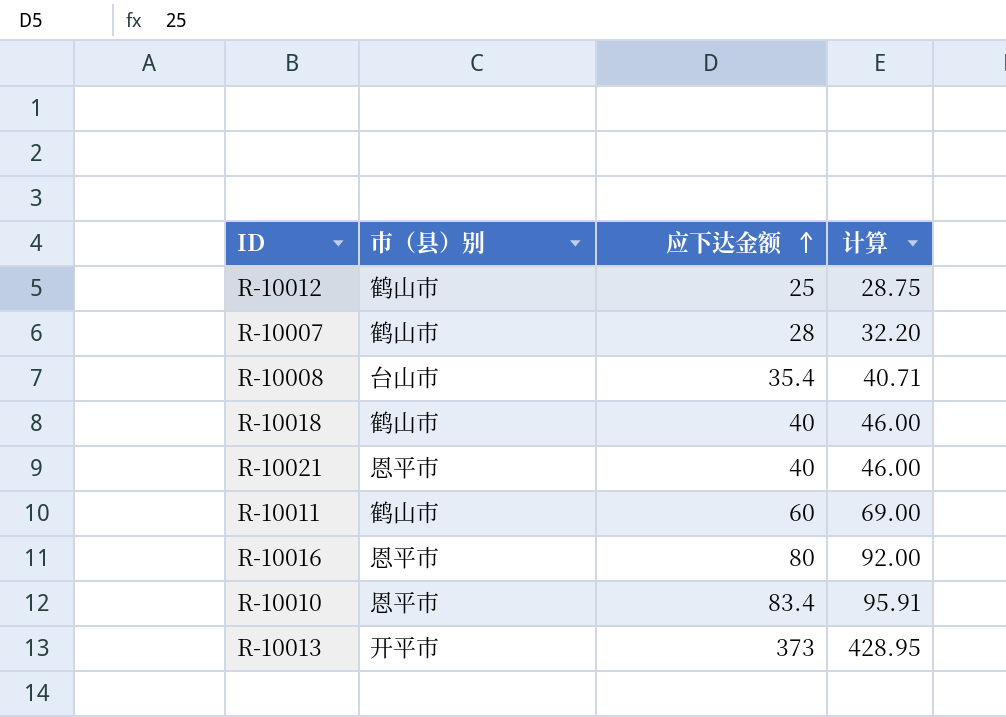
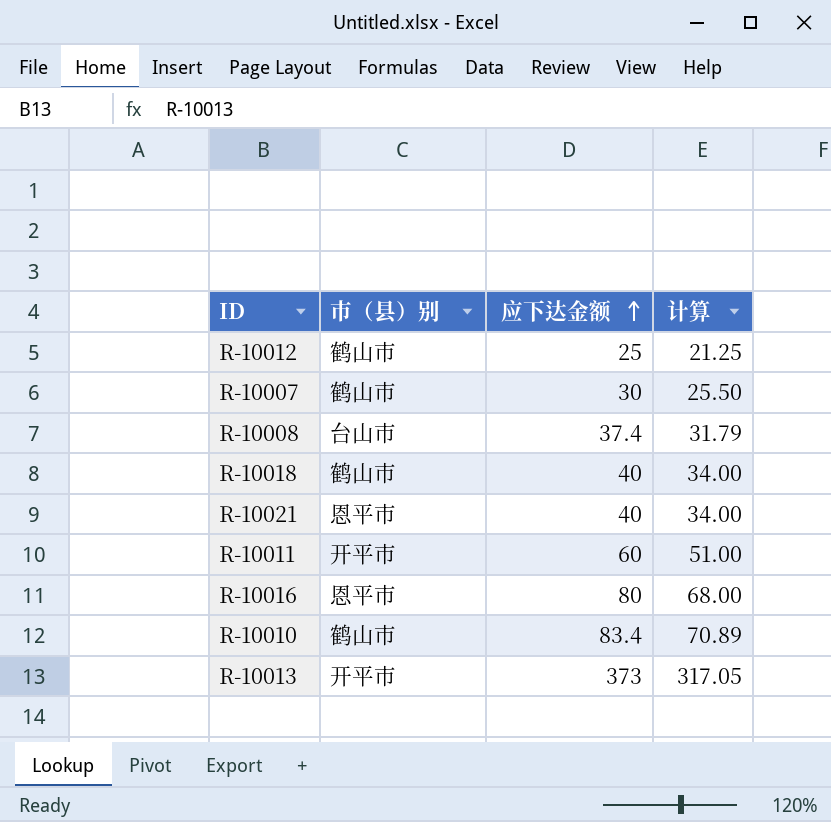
column 计算 | formula: [应下达金额] * 1.15 -> [应下达金额] * 0.85
R-10007 | 应下达金额: 28 -> 30
R-10008 | 应下达金额: 35.4 -> 37.4
R-10011 | 市（县）别: 鹤山市 -> 开平市
R-10010 | 市（县）别: 恩平市 -> 鹤山市

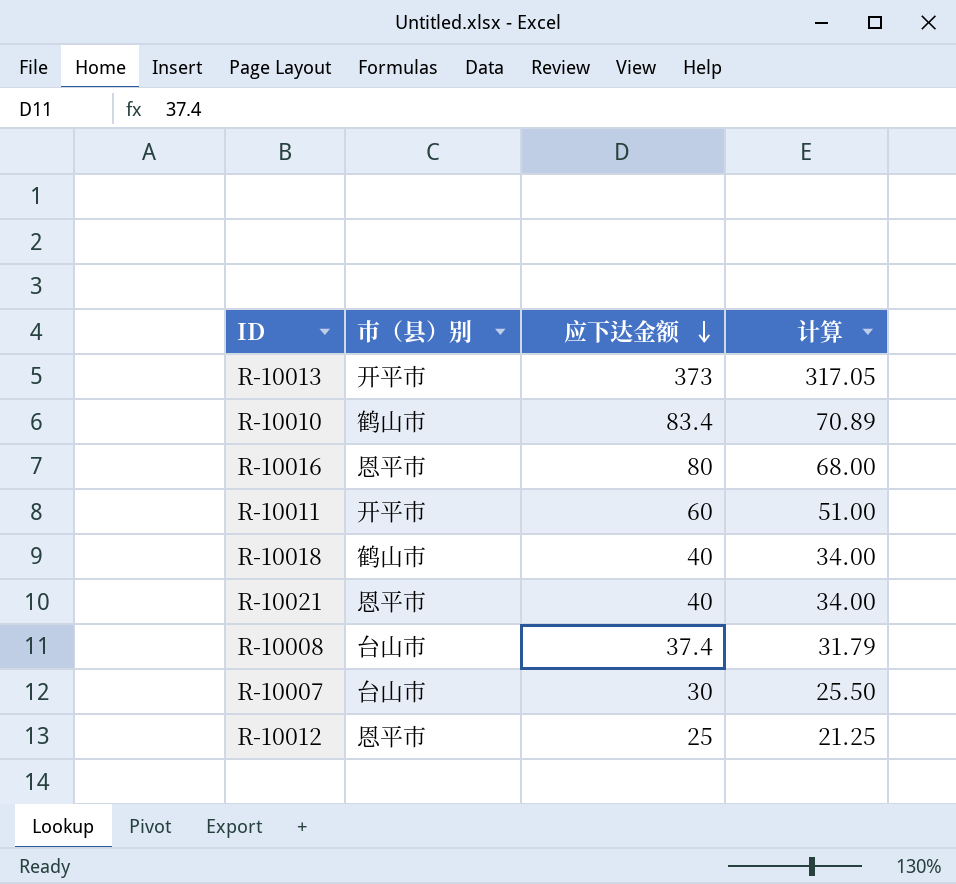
row order: 应下达金额 ascending -> 应下达金额 descending
R-10007 | 市（县）别: 鹤山市 -> 台山市
R-10012 | 市（县）别: 鹤山市 -> 恩平市

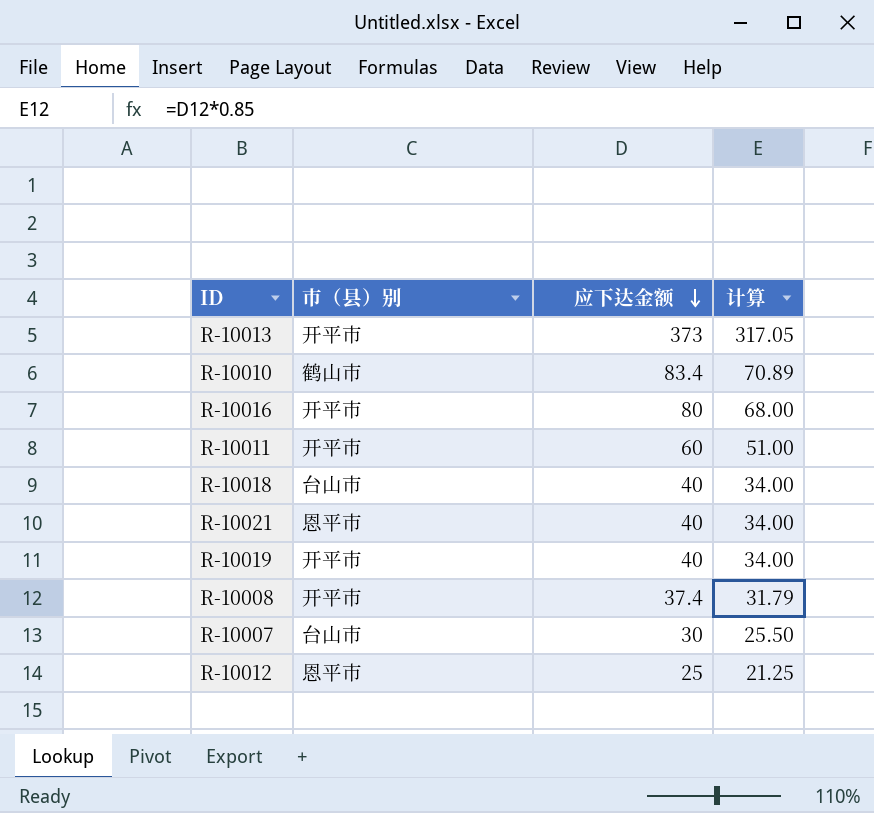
R-10016 | 市（县）别: 恩平市 -> 开平市
R-10018 | 市（县）别: 鹤山市 -> 台山市
row R-10019: none -> 开平市 | 40 | 34.00
R-10008 | 市（县）别: 台山市 -> 开平市

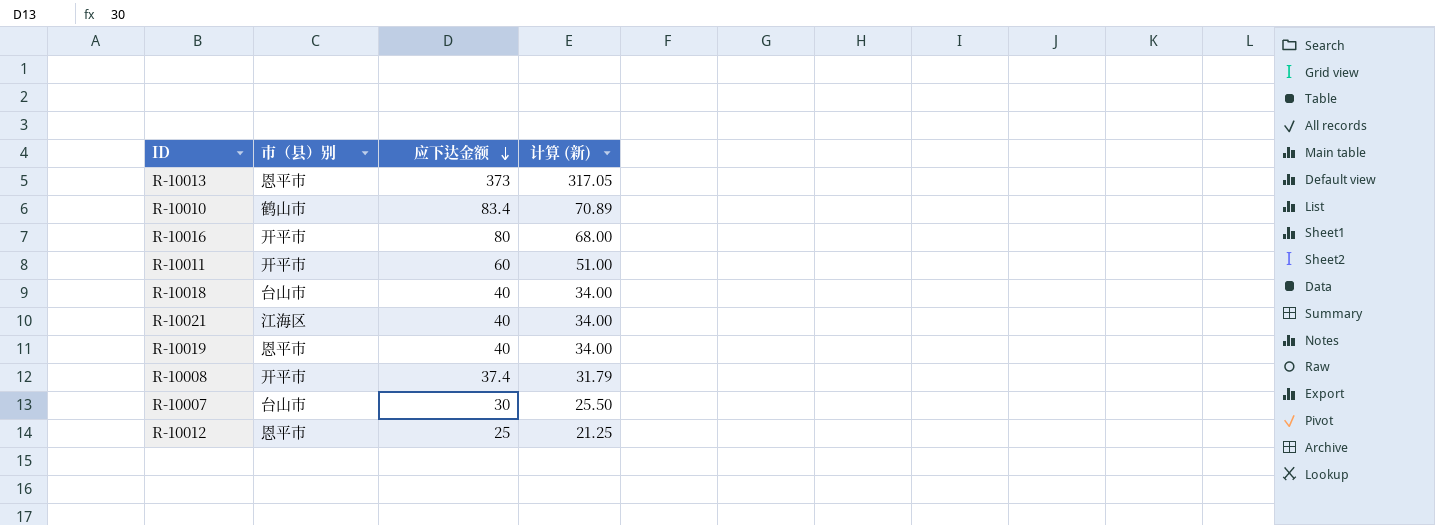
column name: 计算 -> 计算 (新)
R-10013 | 市（县）别: 开平市 -> 恩平市
R-10021 | 市（县）别: 恩平市 -> 江海区
R-10019 | 市（县）别: 开平市 -> 恩平市

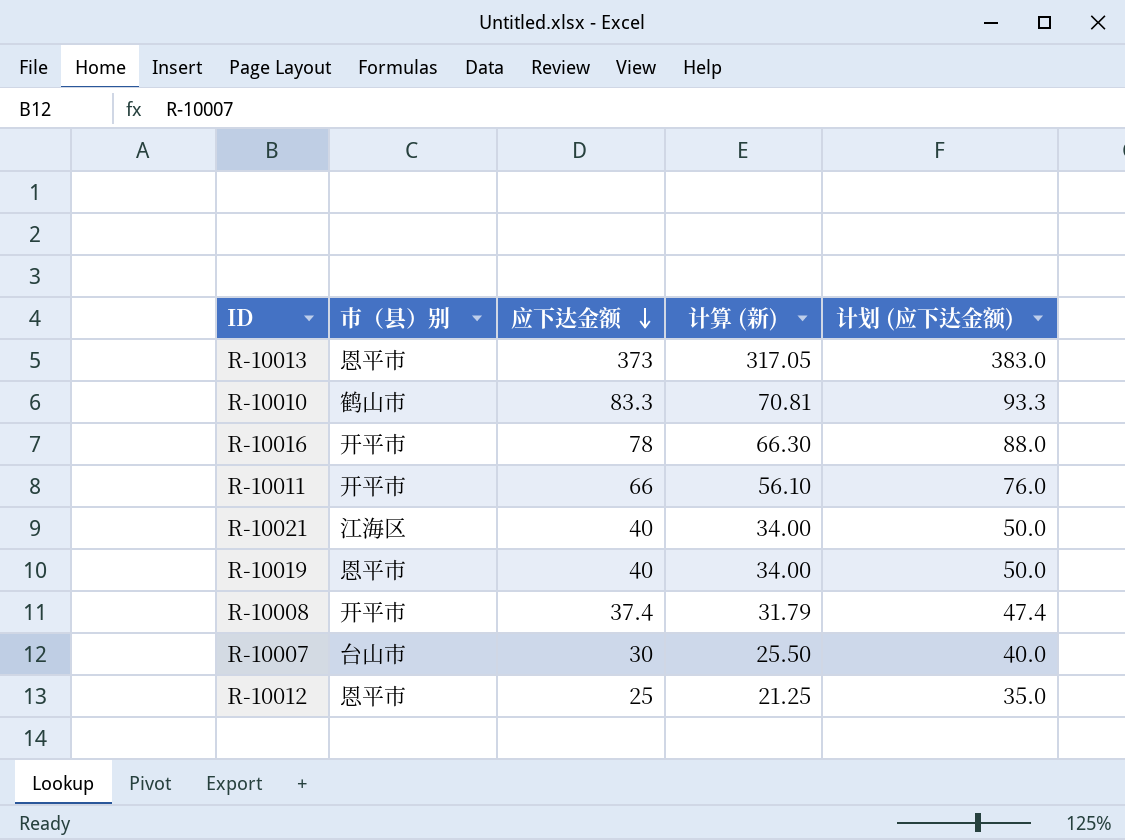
column 计划 (应下达金额) | formula: none -> [应下达金额] + 10
row R-10018: 台山市 | 40 | 34.00 -> none
R-10010 | 应下达金额: 83.4 -> 83.3
R-10010 | 计算 (新): 70.89 -> 70.81
R-10016 | 应下达金额: 80 -> 78
R-10016 | 计算 (新): 68.00 -> 66.30
R-10011 | 应下达金额: 60 -> 66
R-10011 | 计算 (新): 51.00 -> 56.10

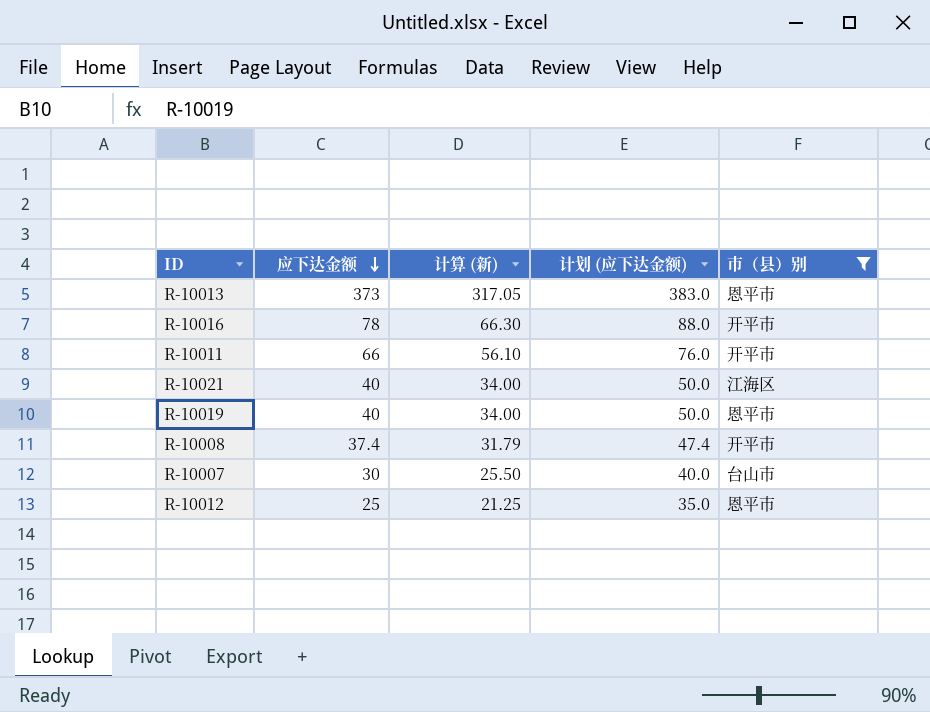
filter: none -> 市（县）别 != 鹤山市
column 市（县）别 | position: 2 -> 5

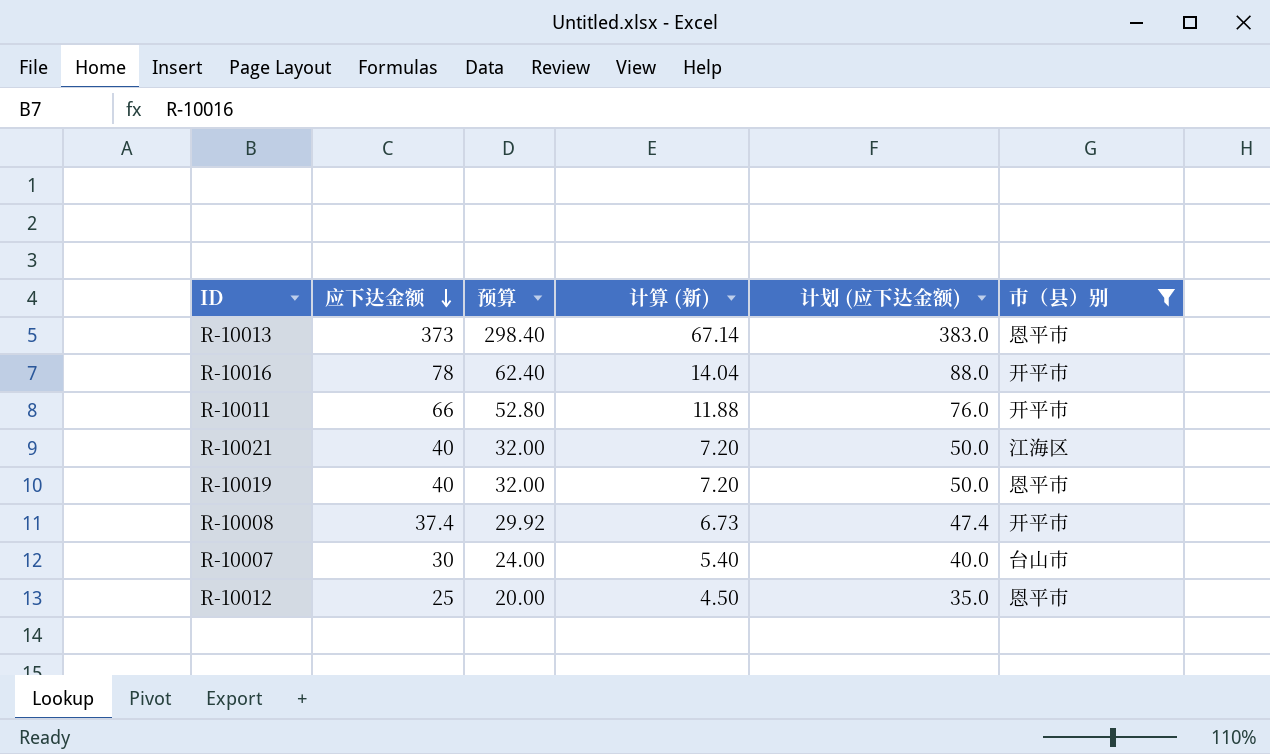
column 预算 | formula: none -> [应下达金额] * 0.8
column 计算 (新) | formula: [应下达金额] * 0.85 -> [应下达金额] * 0.18

